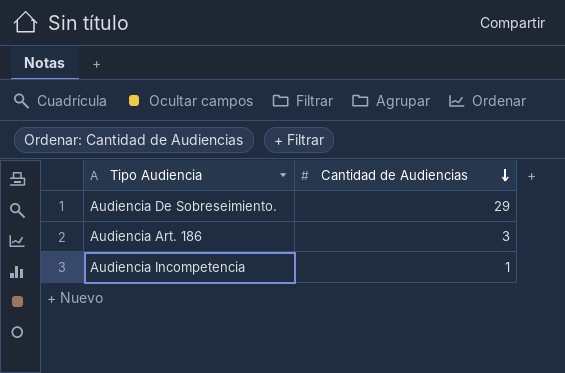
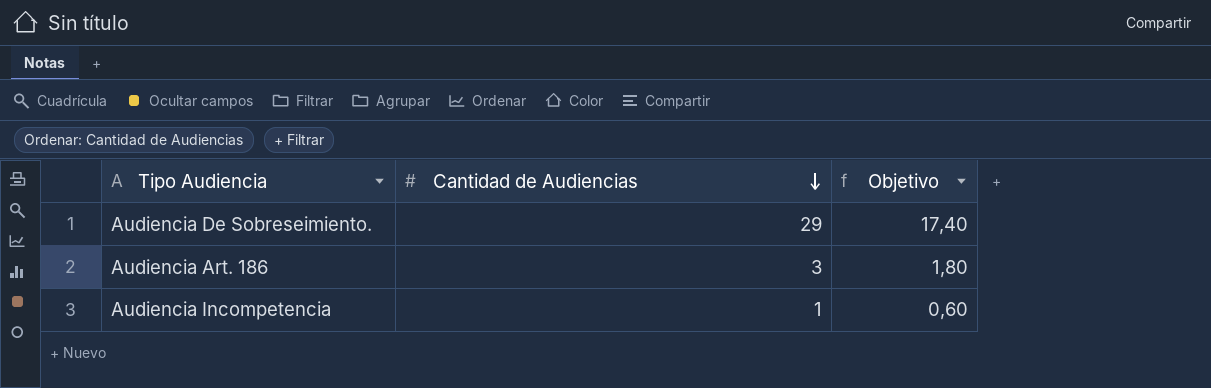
column Objetivo | formula: none -> [Cantidad de Audiencias] * 0,6

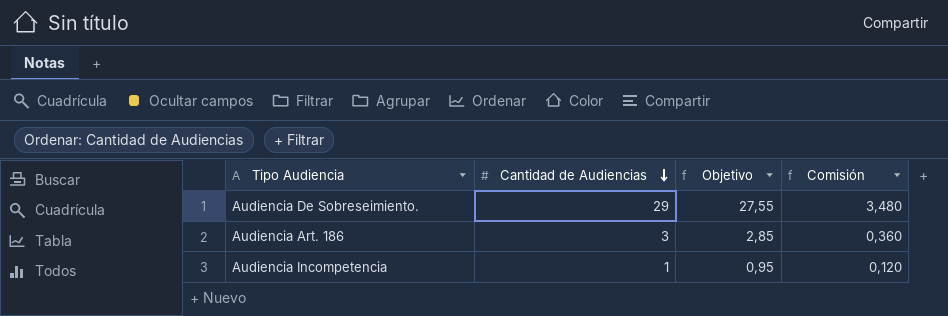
column Objetivo | formula: [Cantidad de Audiencias] * 0,6 -> [Cantidad de Audiencias] * 0,95
column Comisión | formula: none -> [Cantidad de Audiencias] * 0,12

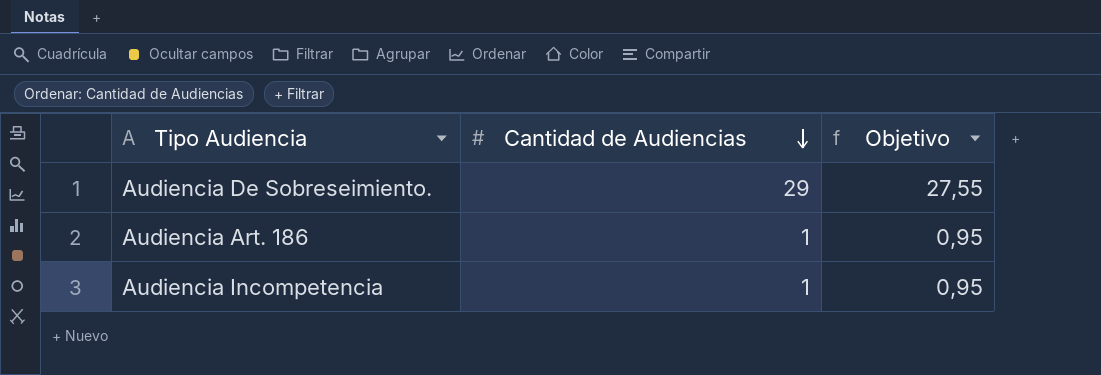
column Comisión | formula: [Cantidad de Audiencias] * 0,12 -> none
Audiencia Art. 186 | Cantidad de Audiencias: 3 -> 1
Audiencia Art. 186 | Objetivo: 2,85 -> 0,95

